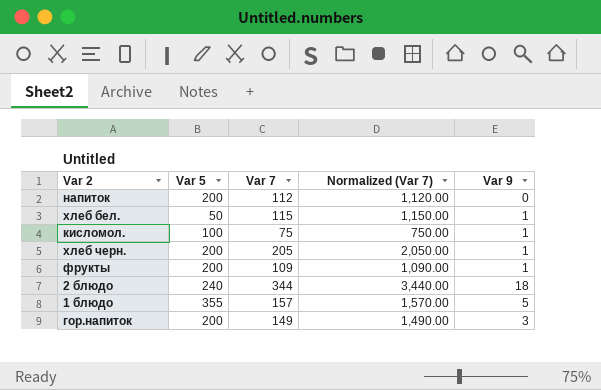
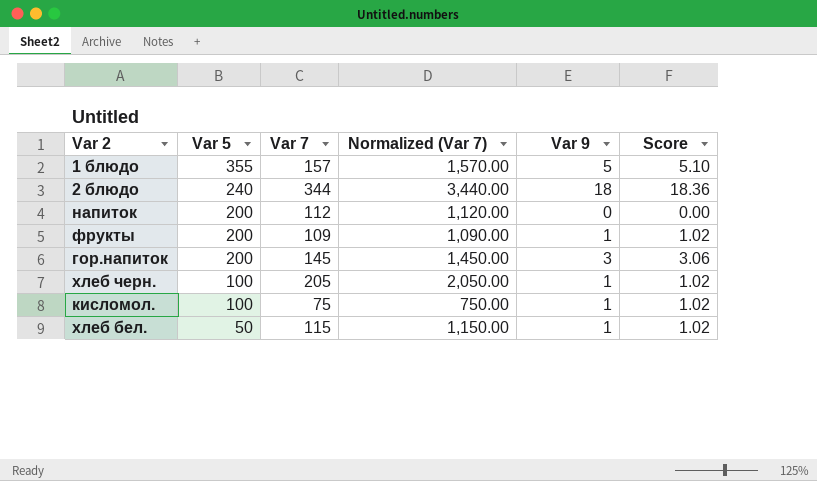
row order: none -> Var 5 descending
column Score | formula: none -> [Var 9] * 1.02
гор.напиток | Var 7: 149 -> 145
гор.напиток | Normalized (Var 7): 1,490.00 -> 1,450.00
хлеб черн. | Var 5: 200 -> 100

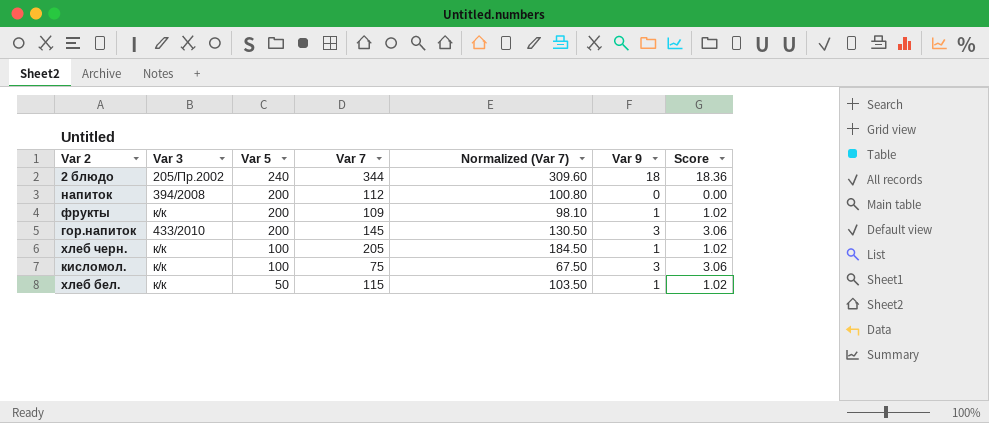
column Var 3 | position: none -> 2
column Normalized (Var 7) | formula: [Var 7] * 10 -> [Var 7] * 0.9
row 1 блюдо: 355 | 157 | 1,570.00 | 5 | 5.10 -> none
кисломол. | Var 9: 1 -> 3
кисломол. | Score: 1.02 -> 3.06

